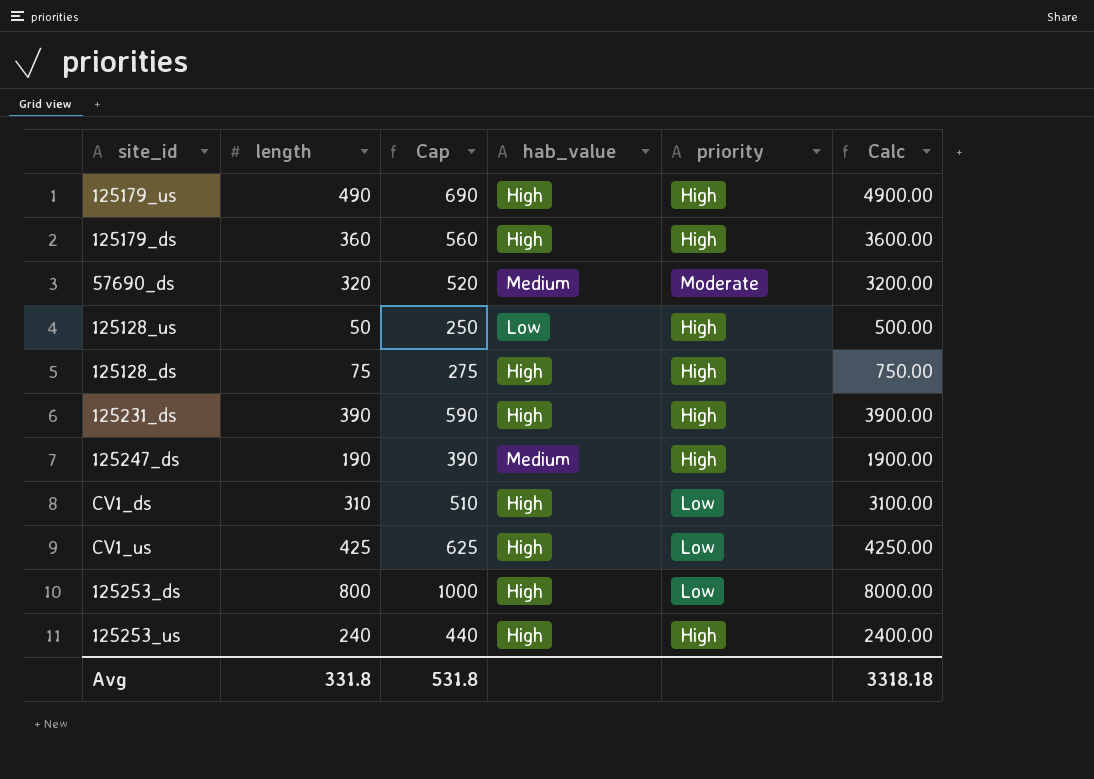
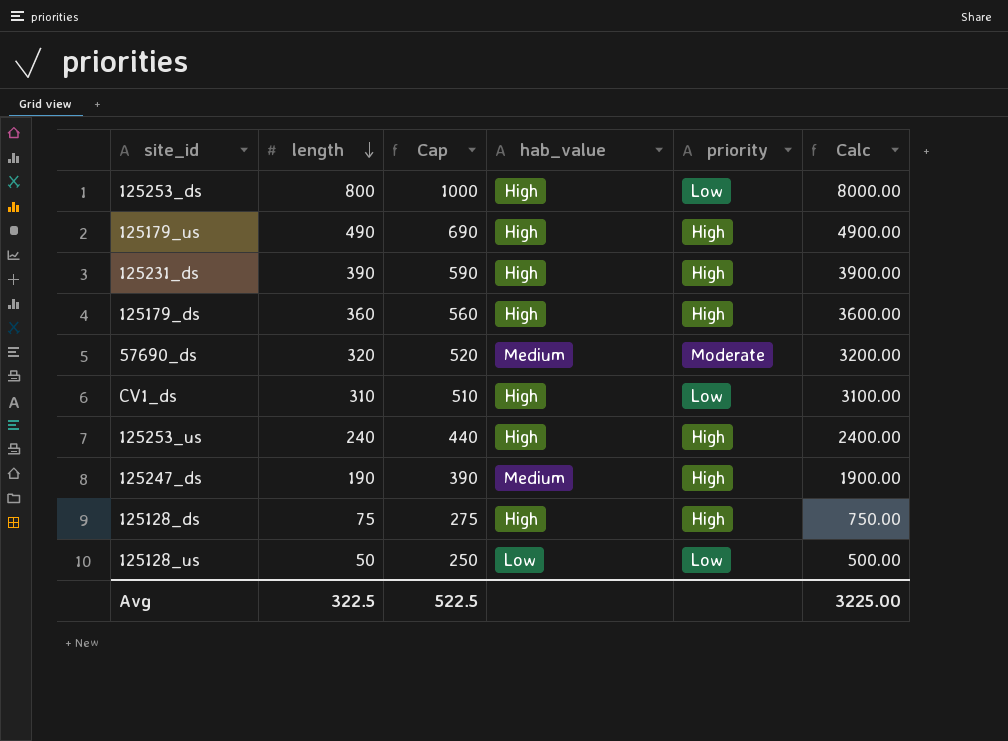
row order: none -> length descending
row CV1_us: 425 | 625 | High | Low | 4250.00 -> none
125128_us | priority: High -> Low
Avg | length: 331.8 -> 322.5
Avg | Cap: 531.8 -> 522.5
Avg | Calc: 3318.18 -> 3225.00

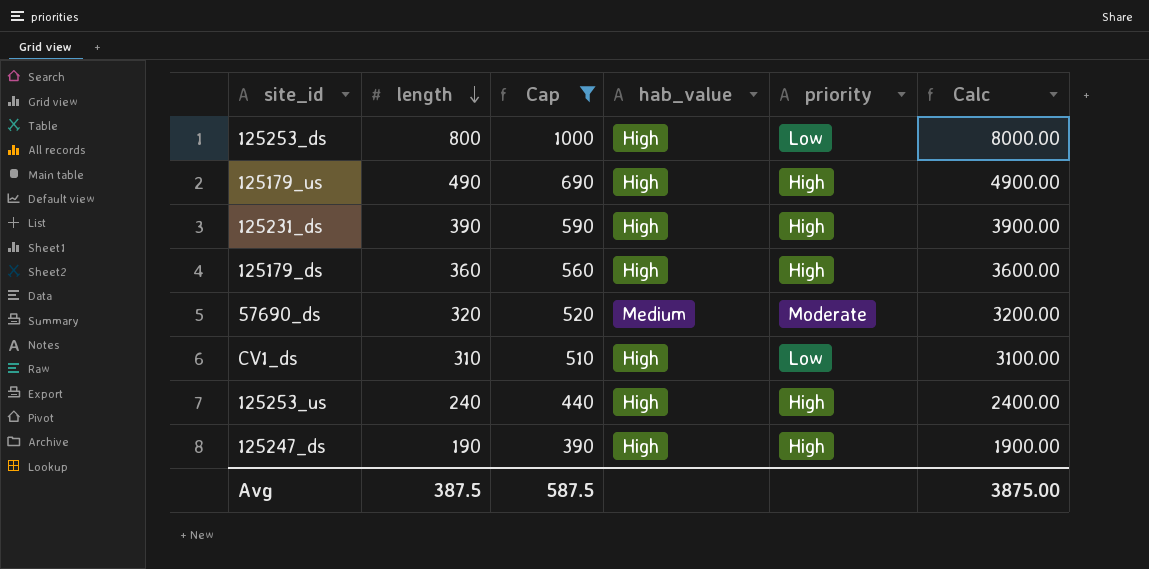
filter: none -> Cap >= 390
125247_ds | hab_value: Medium -> High
Avg | length: 322.5 -> 387.5
Avg | Cap: 522.5 -> 587.5
Avg | Calc: 3225.00 -> 3875.00

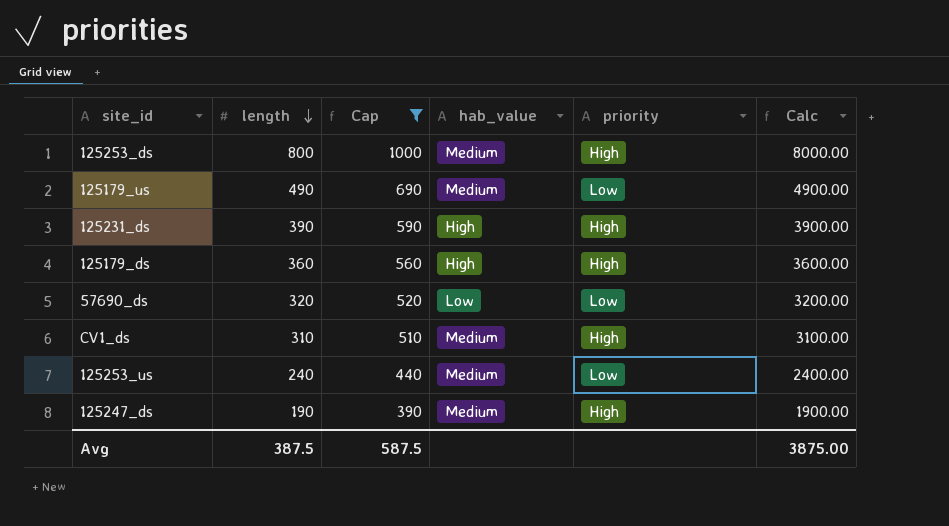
125253_ds | hab_value: High -> Medium
125253_ds | priority: Low -> High
125179_us | hab_value: High -> Medium
125179_us | priority: High -> Low
57690_ds | hab_value: Medium -> Low
57690_ds | priority: Moderate -> Low
CV1_ds | hab_value: High -> Medium
CV1_ds | priority: Low -> High
125253_us | hab_value: High -> Medium
125253_us | priority: High -> Low
125247_ds | hab_value: High -> Medium

